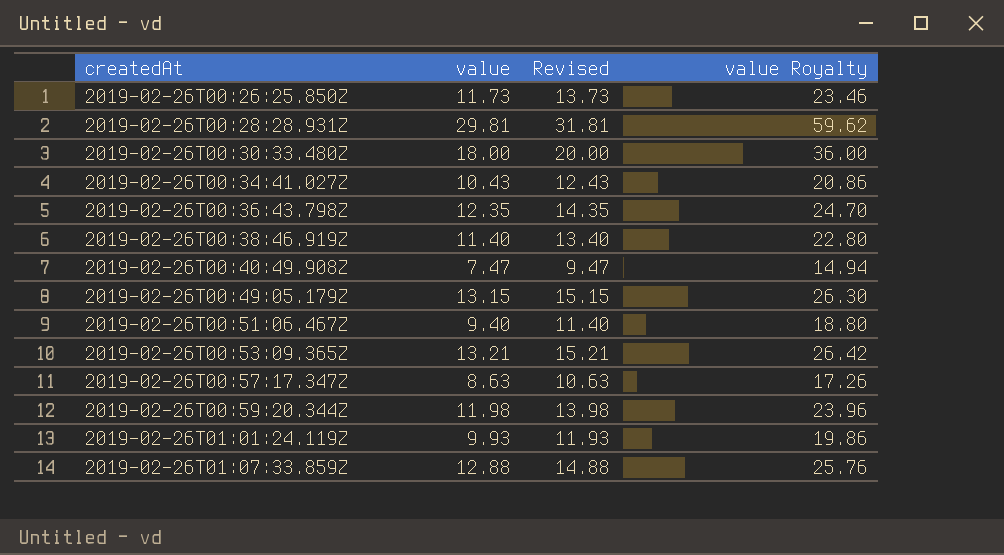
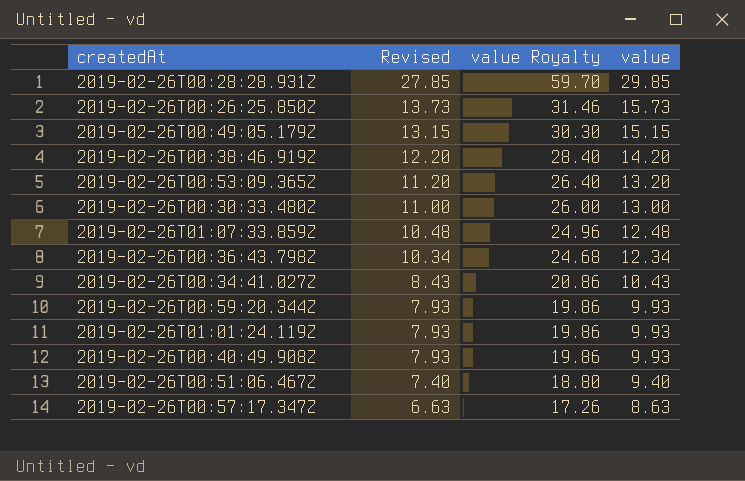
row order: createdAt ascending -> Revised descending
column Revised | formula: [value] + 2 -> [value] - 2
column value | position: 2 -> 4
2019-02-26T00:28:28.931Z | value Royalty: 59.62 -> 59.70
2019-02-26T00:28:28.931Z | value: 29.81 -> 29.85
2019-02-26T00:26:25.850Z | value Royalty: 23.46 -> 31.46
2019-02-26T00:26:25.850Z | value: 11.73 -> 15.73
2019-02-26T00:49:05.179Z | value Royalty: 26.30 -> 30.30
2019-02-26T00:49:05.179Z | value: 13.15 -> 15.15
2019-02-26T00:38:46.919Z | value Royalty: 22.80 -> 28.40
2019-02-26T00:38:46.919Z | value: 11.40 -> 14.20
2019-02-26T00:53:09.365Z | value Royalty: 26.42 -> 26.40
2019-02-26T00:53:09.365Z | value: 13.21 -> 13.20
2019-02-26T00:30:33.480Z | value Royalty: 36.00 -> 26.00
2019-02-26T00:30:33.480Z | value: 18.00 -> 13.00
2019-02-26T01:07:33.859Z | value Royalty: 25.76 -> 24.96
2019-02-26T01:07:33.859Z | value: 12.88 -> 12.48
2019-02-26T00:36:43.798Z | value Royalty: 24.70 -> 24.68
2019-02-26T00:36:43.798Z | value: 12.35 -> 12.34
2019-02-26T00:59:20.344Z | value Royalty: 23.96 -> 19.86
2019-02-26T00:59:20.344Z | value: 11.98 -> 9.93
2019-02-26T00:40:49.908Z | value Royalty: 14.94 -> 19.86
2019-02-26T00:40:49.908Z | value: 7.47 -> 9.93

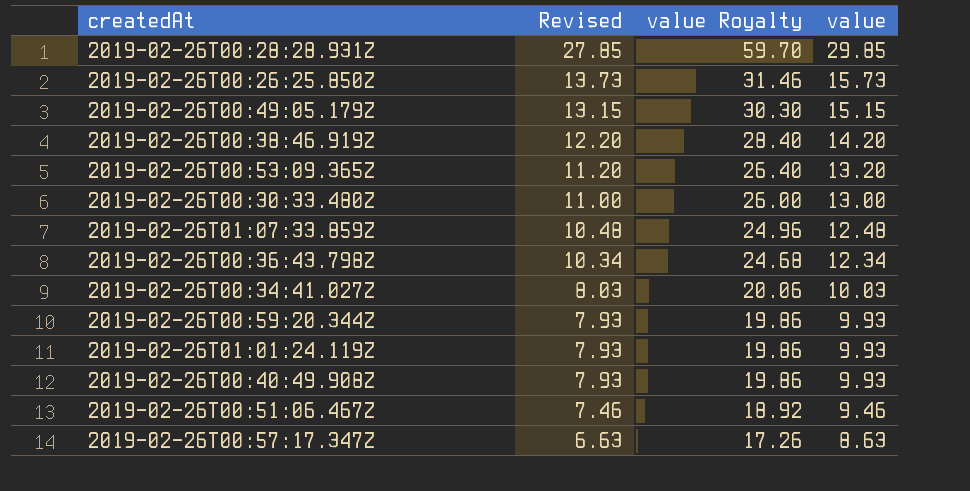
2019-02-26T00:34:41.027Z | Revised: 8.43 -> 8.03
2019-02-26T00:34:41.027Z | value Royalty: 20.86 -> 20.06
2019-02-26T00:34:41.027Z | value: 10.43 -> 10.03
2019-02-26T00:51:06.467Z | Revised: 7.40 -> 7.46
2019-02-26T00:51:06.467Z | value Royalty: 18.80 -> 18.92
2019-02-26T00:51:06.467Z | value: 9.40 -> 9.46

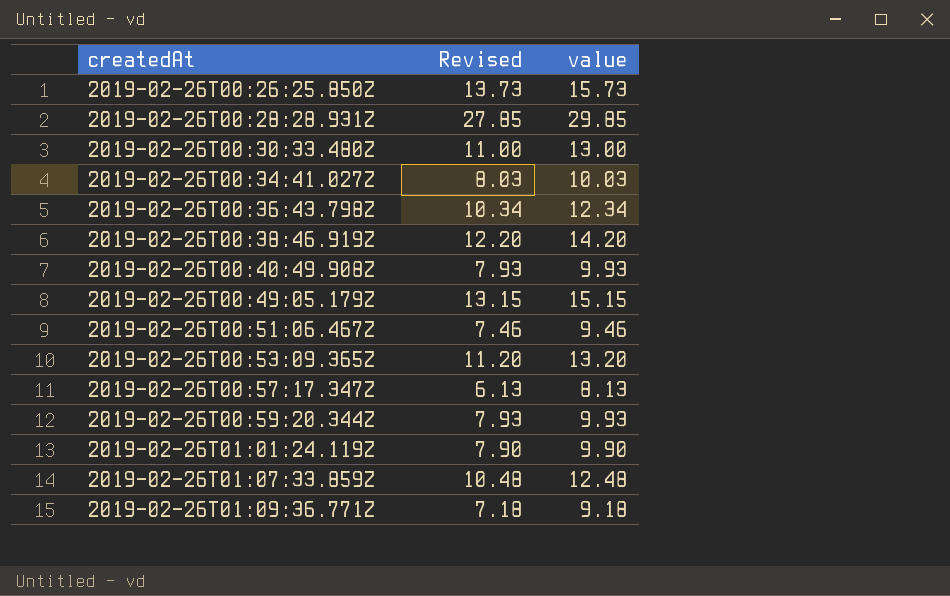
row order: Revised descending -> createdAt ascending
column value Royalty | formula: [value] * 2 -> none
2019-02-26T00:57:17.347Z | Revised: 6.63 -> 6.13
2019-02-26T00:57:17.347Z | value: 8.63 -> 8.13
2019-02-26T01:01:24.119Z | Revised: 7.93 -> 7.90
2019-02-26T01:01:24.119Z | value: 9.93 -> 9.90
row 2019-02-26T01:09:36.771Z: none -> 7.18 | 9.18

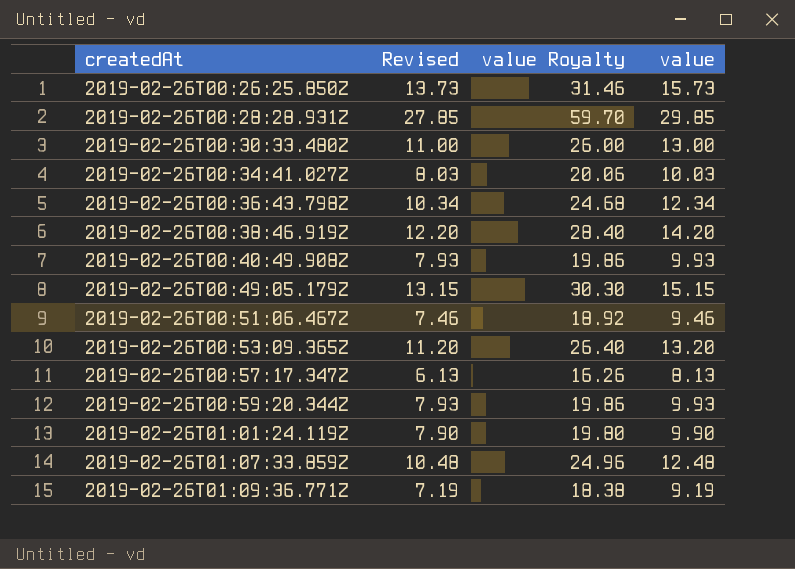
column value Royalty | formula: none -> [value] * 2
2019-02-26T01:09:36.771Z | Revised: 7.18 -> 7.19
2019-02-26T01:09:36.771Z | value: 9.18 -> 9.19

